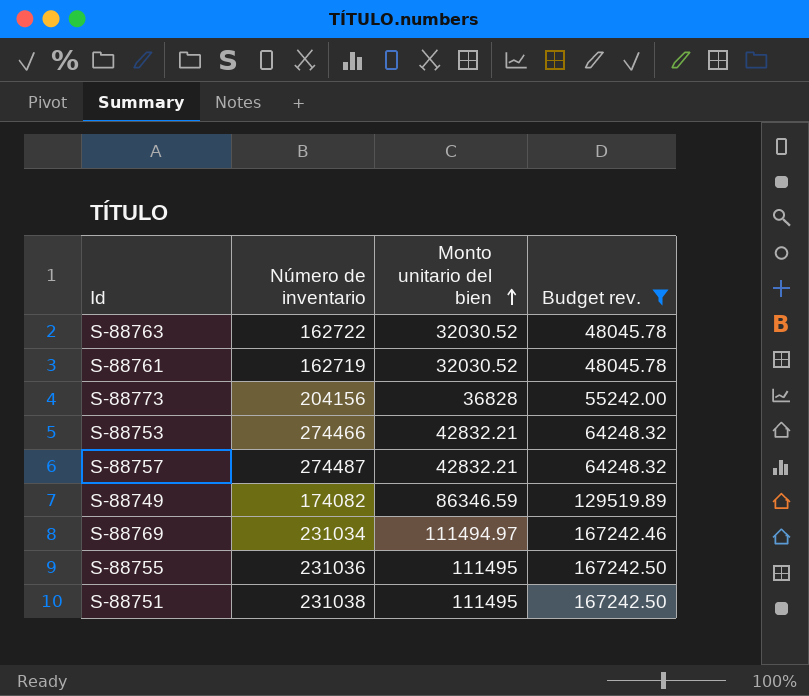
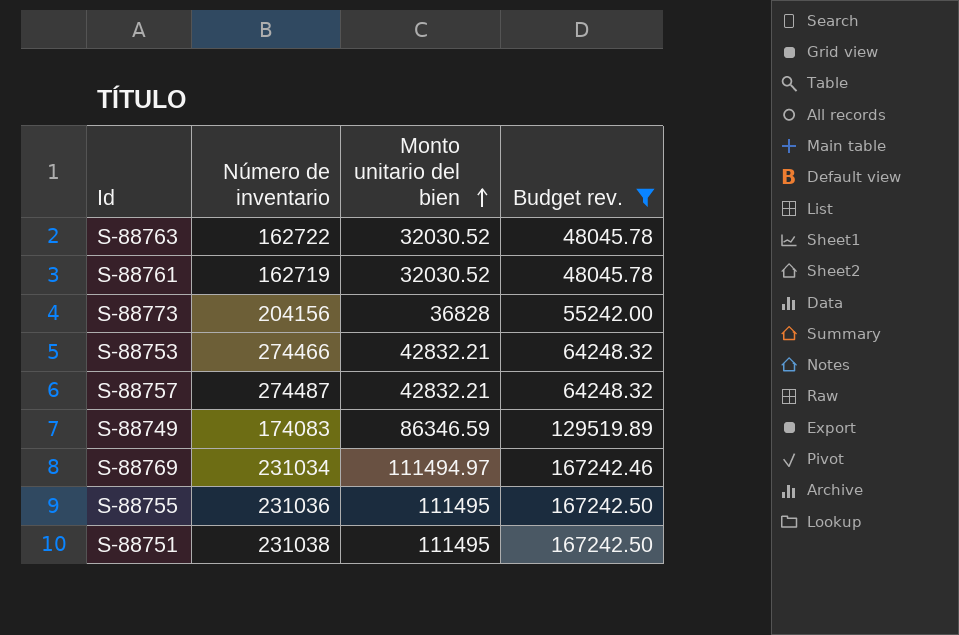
S-88749 | Número de inventario: 174082 -> 174083

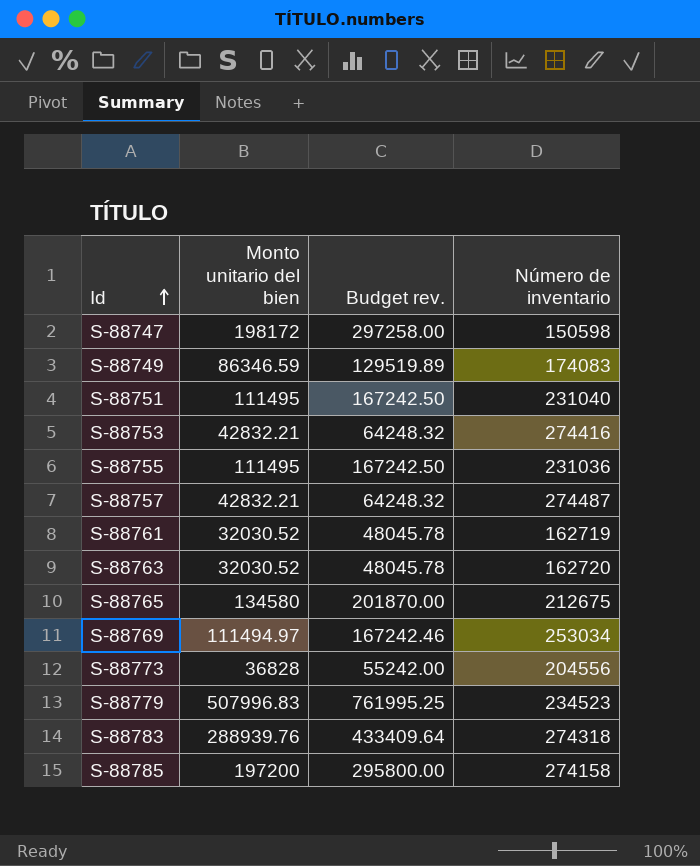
filter: Budget rev. <= 167242.50 -> none
row order: Monto unitario del bien ascending -> Id ascending
column Número de inventario | position: 2 -> 4
S-88751 | Número de inventario: 231038 -> 231040
S-88753 | Número de inventario: 274466 -> 274416
S-88763 | Número de inventario: 162722 -> 162720
S-88769 | Número de inventario: 231034 -> 253034
S-88773 | Número de inventario: 204156 -> 204556

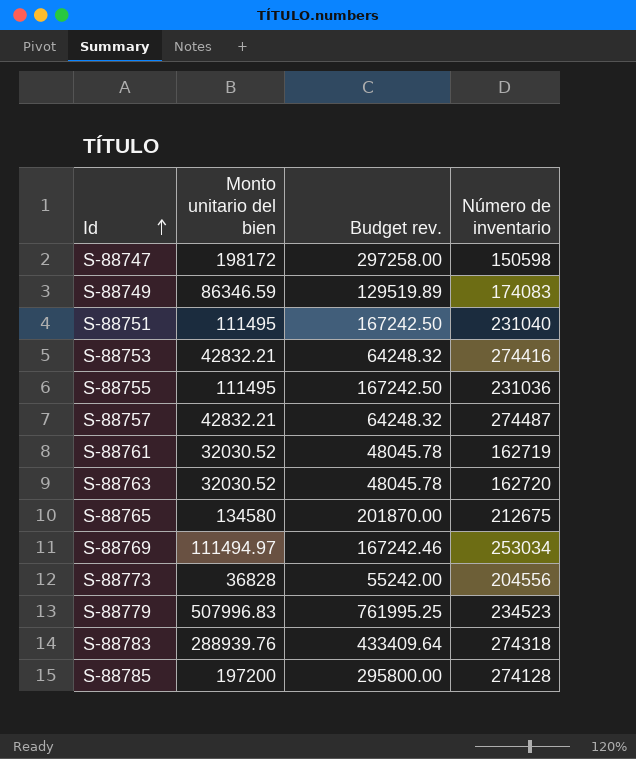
S-88785 | Número de inventario: 274158 -> 274128

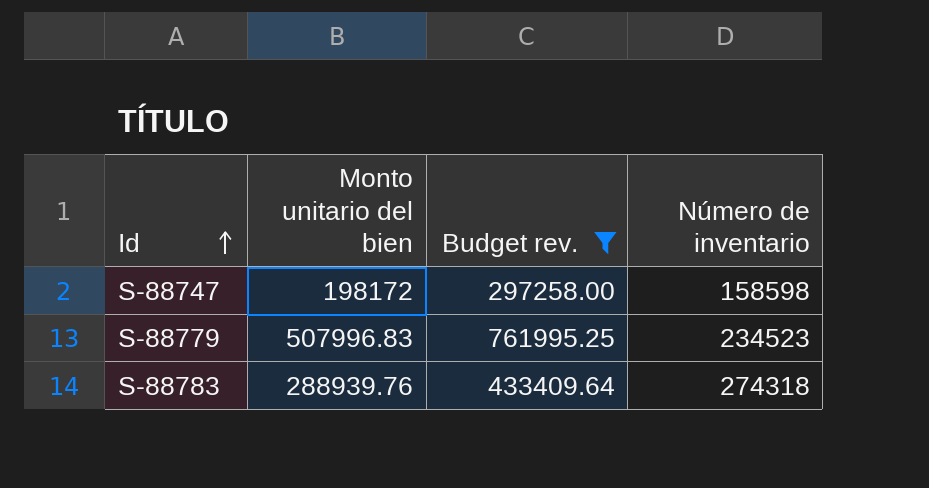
filter: none -> Budget rev. >= 297258.00
S-88747 | Número de inventario: 150598 -> 158598

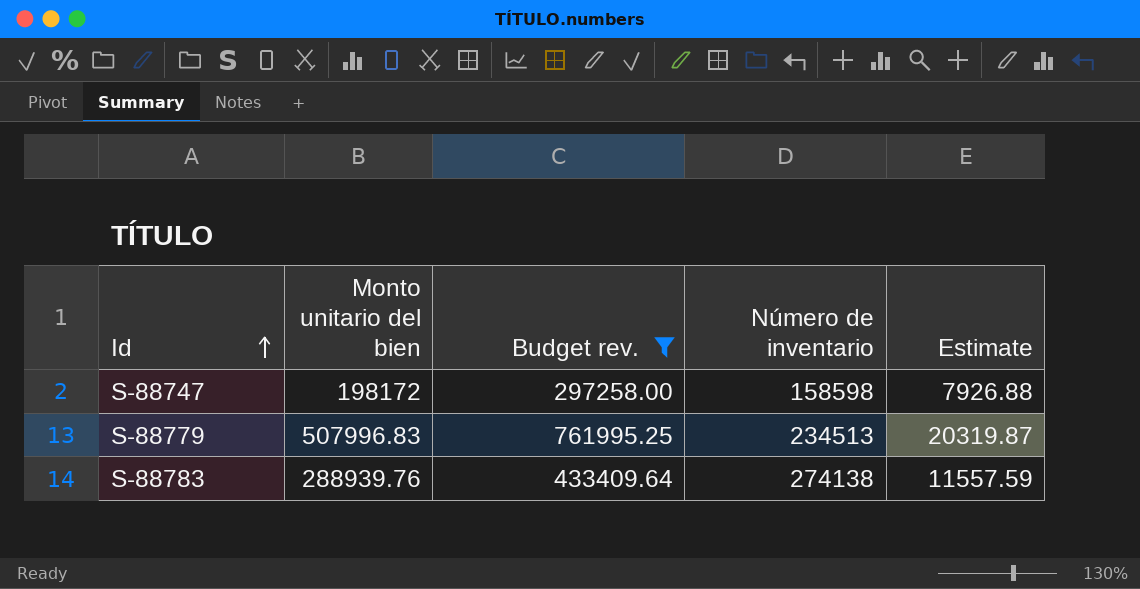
column Estimate | formula: none -> [Monto unitario del bien] * 0.04
S-88779 | Número de inventario: 234523 -> 234513
S-88783 | Número de inventario: 274318 -> 274138

